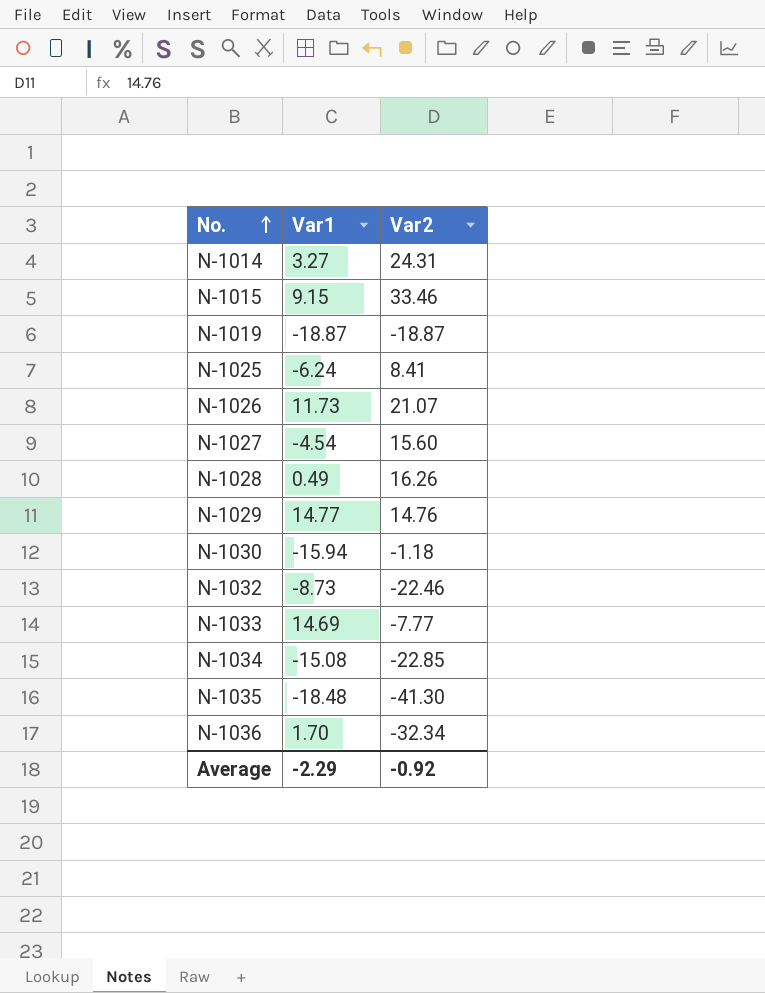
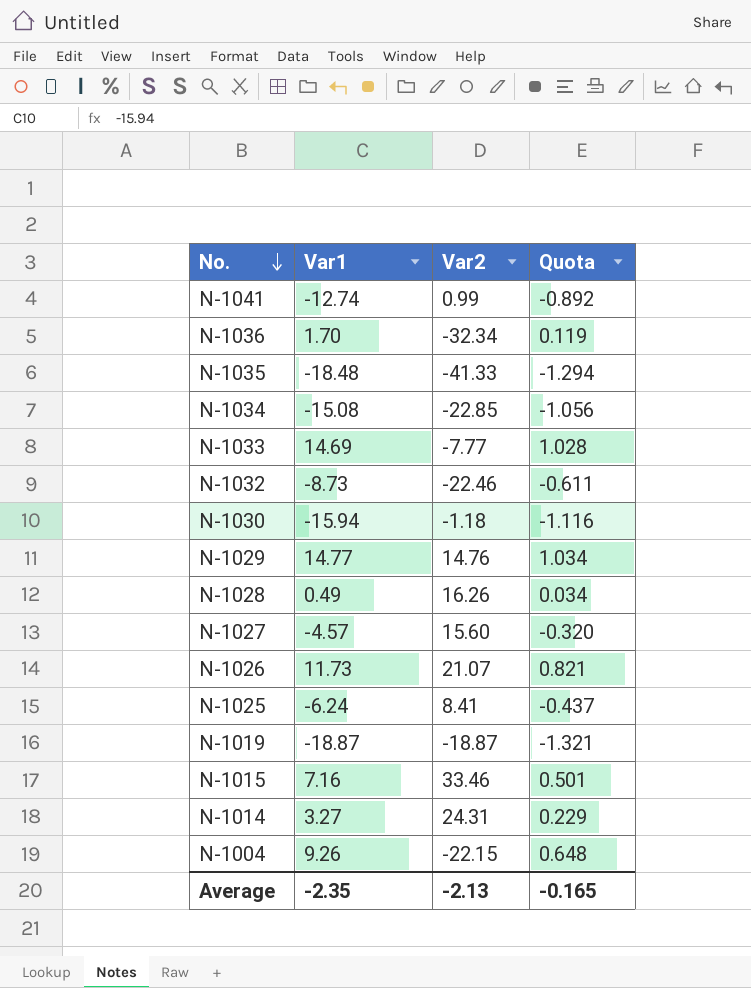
row order: No. ascending -> No. descending
column Quota | formula: none -> [Var1] * 0.07
row N-1041: none -> -12.74 | 0.99 | -0.892
N-1035 | Var2: -41.30 -> -41.33
N-1027 | Var1: -4.54 -> -4.57
N-1015 | Var1: 9.15 -> 7.16
row N-1004: none -> 9.26 | -22.15 | 0.648
Average | Var1: -2.29 -> -2.35
Average | Var2: -0.92 -> -2.13

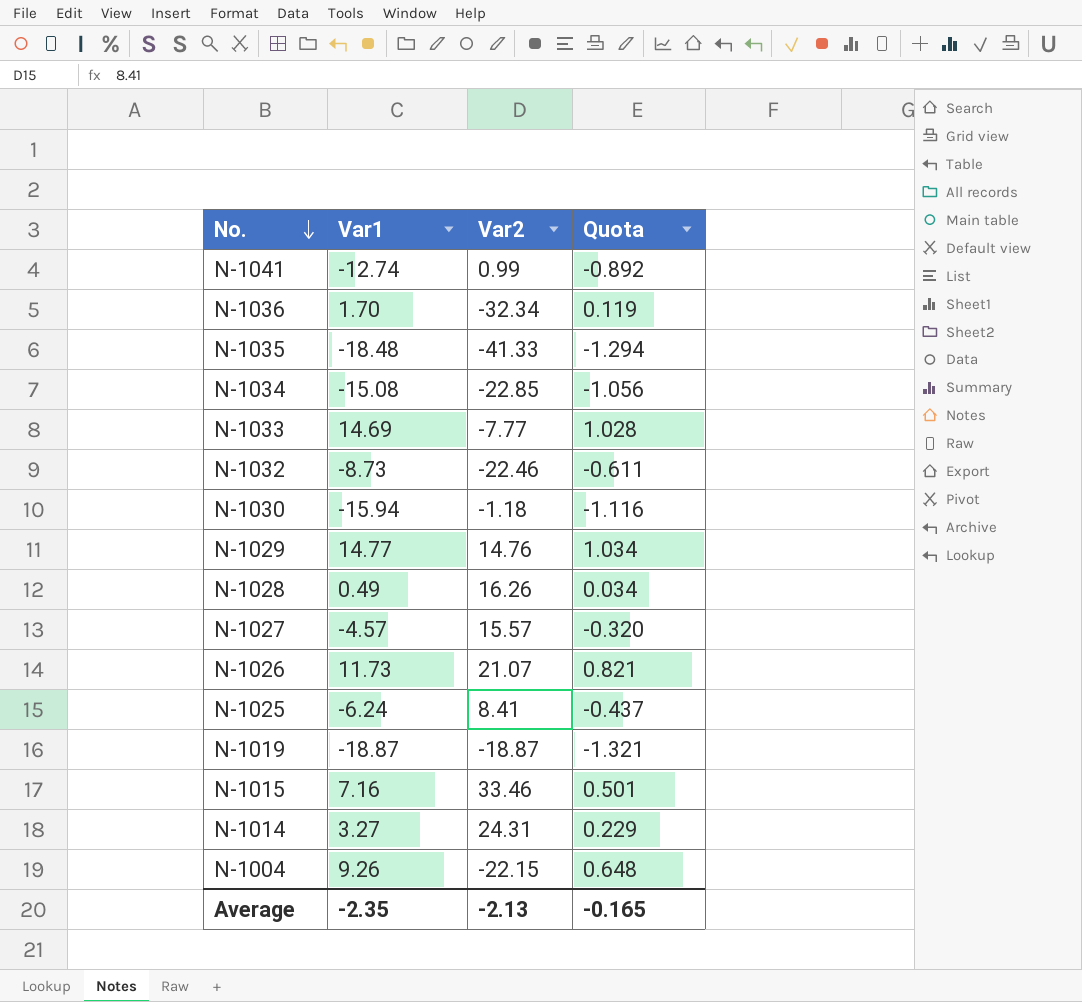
N-1027 | Var2: 15.60 -> 15.57

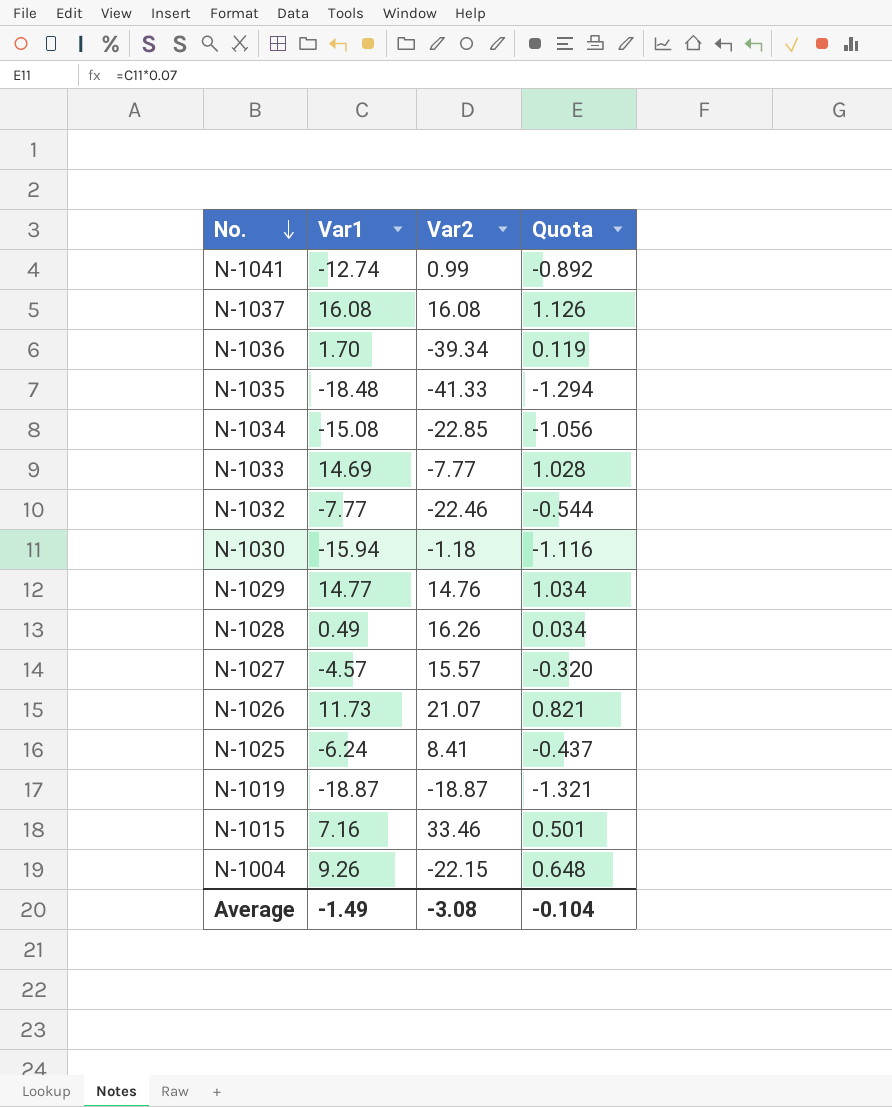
row N-1014: 3.27 | 24.31 | 0.229 -> none
row N-1037: none -> 16.08 | 16.08 | 1.126
N-1036 | Var2: -32.34 -> -39.34
N-1032 | Var1: -8.73 -> -7.77
N-1032 | Quota: -0.611 -> -0.544
Average | Var1: -2.35 -> -1.49
Average | Var2: -2.13 -> -3.08
Average | Quota: -0.165 -> -0.104

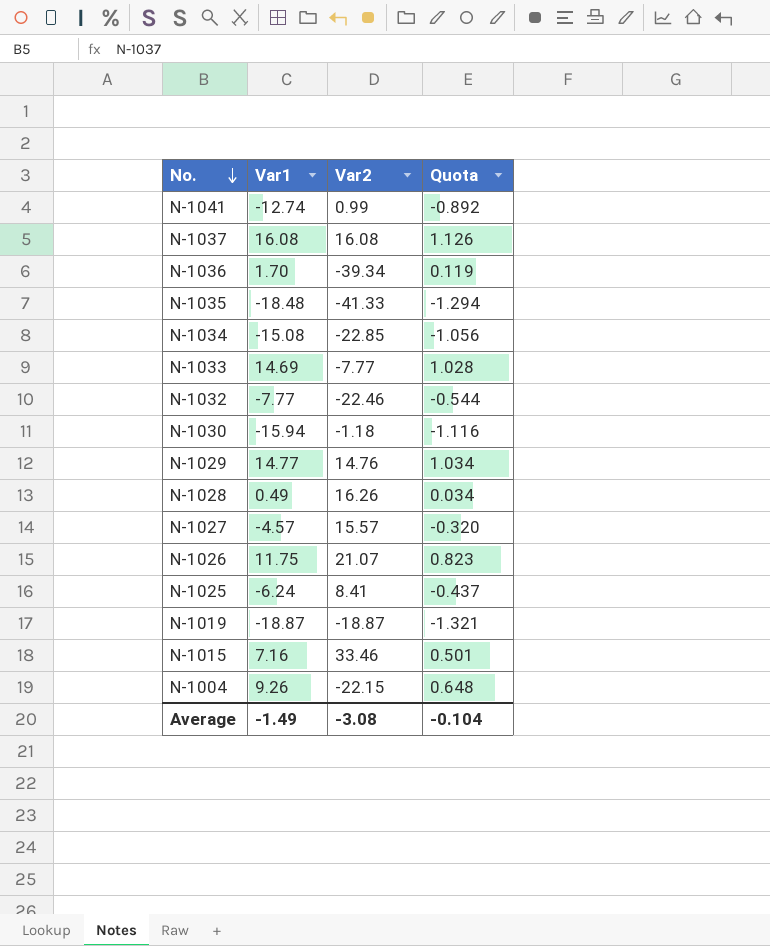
N-1026 | Var1: 11.73 -> 11.75
N-1026 | Quota: 0.821 -> 0.823

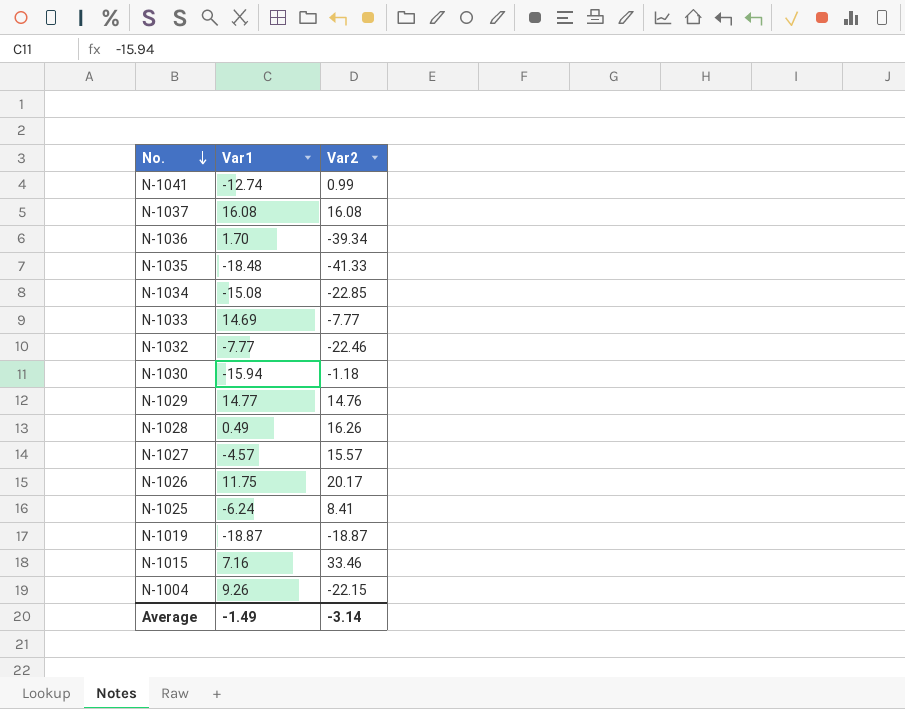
column Quota | formula: [Var1] * 0.07 -> none
N-1026 | Var2: 21.07 -> 20.17
Average | Var2: -3.08 -> -3.14

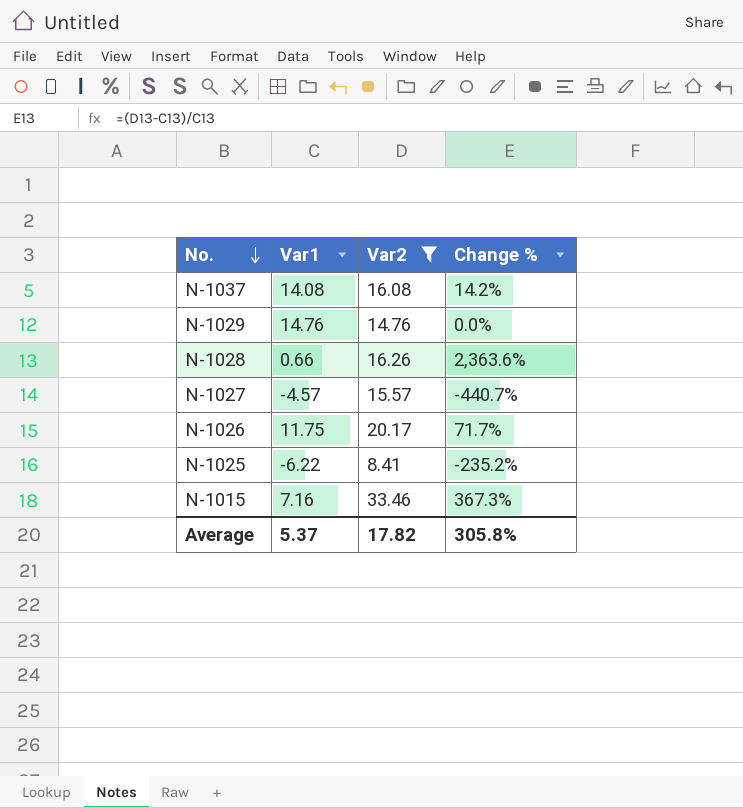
filter: none -> Var2 >= 8.41
column Change % | formula: none -> ([Var2] - [Var1]) / [Var1]
N-1037 | Var1: 16.08 -> 14.08
N-1029 | Var1: 14.77 -> 14.76
N-1028 | Var1: 0.49 -> 0.66
N-1025 | Var1: -6.24 -> -6.22
Average | Var1: -1.49 -> 5.37
Average | Var2: -3.14 -> 17.82

